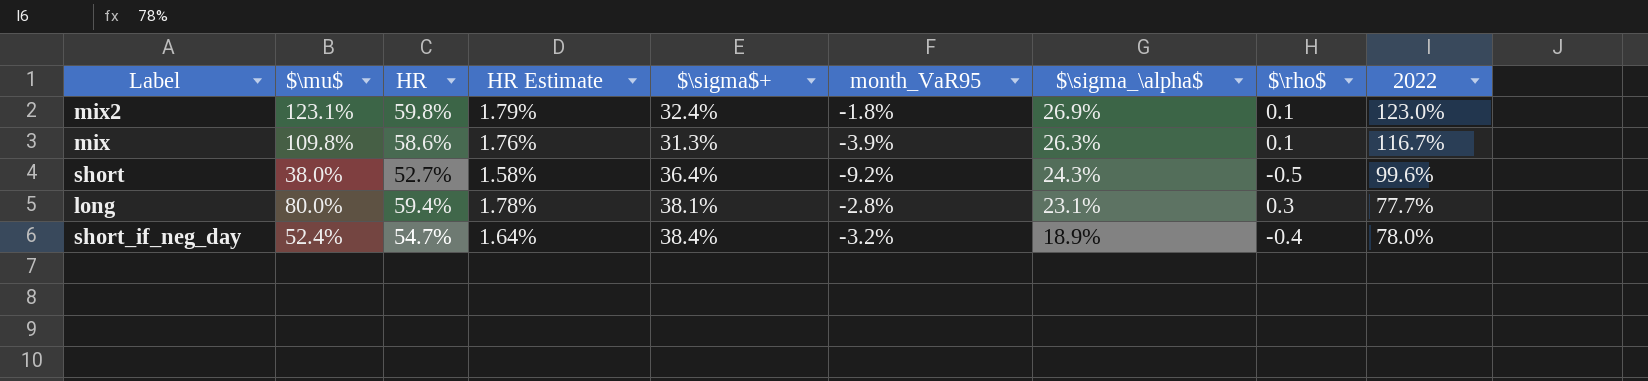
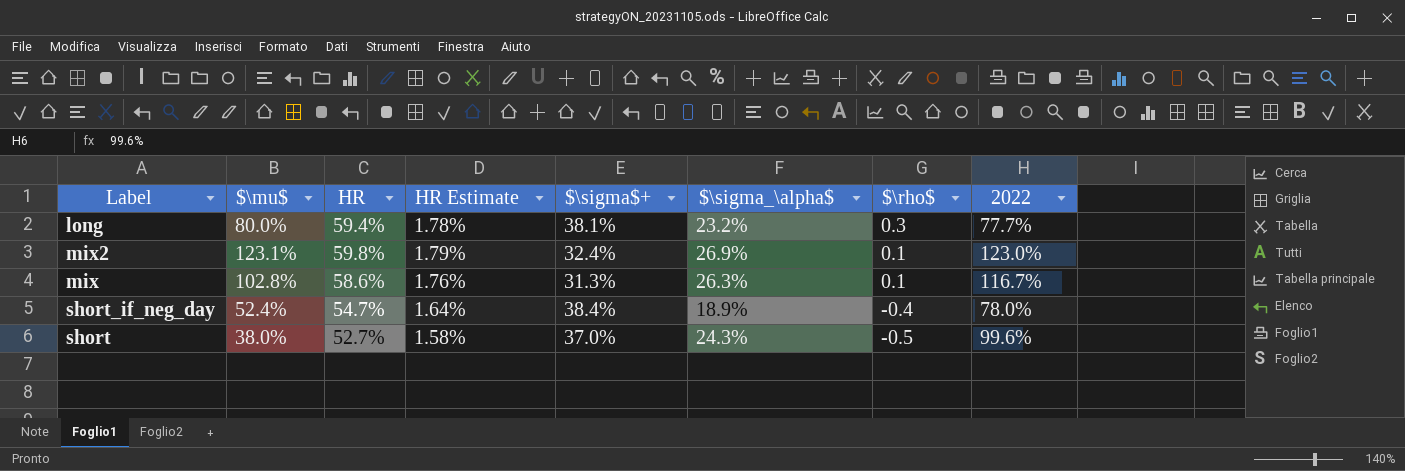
row order: $\sigma_\alpha$ descending -> $\rho$ descending
column month_VaR95 | position: 6 -> none
long | $\sigma_\alpha$: 23.1% -> 23.2%
mix | $\mu$: 109.8% -> 102.8%
short | $\sigma$+: 36.4% -> 37.0%

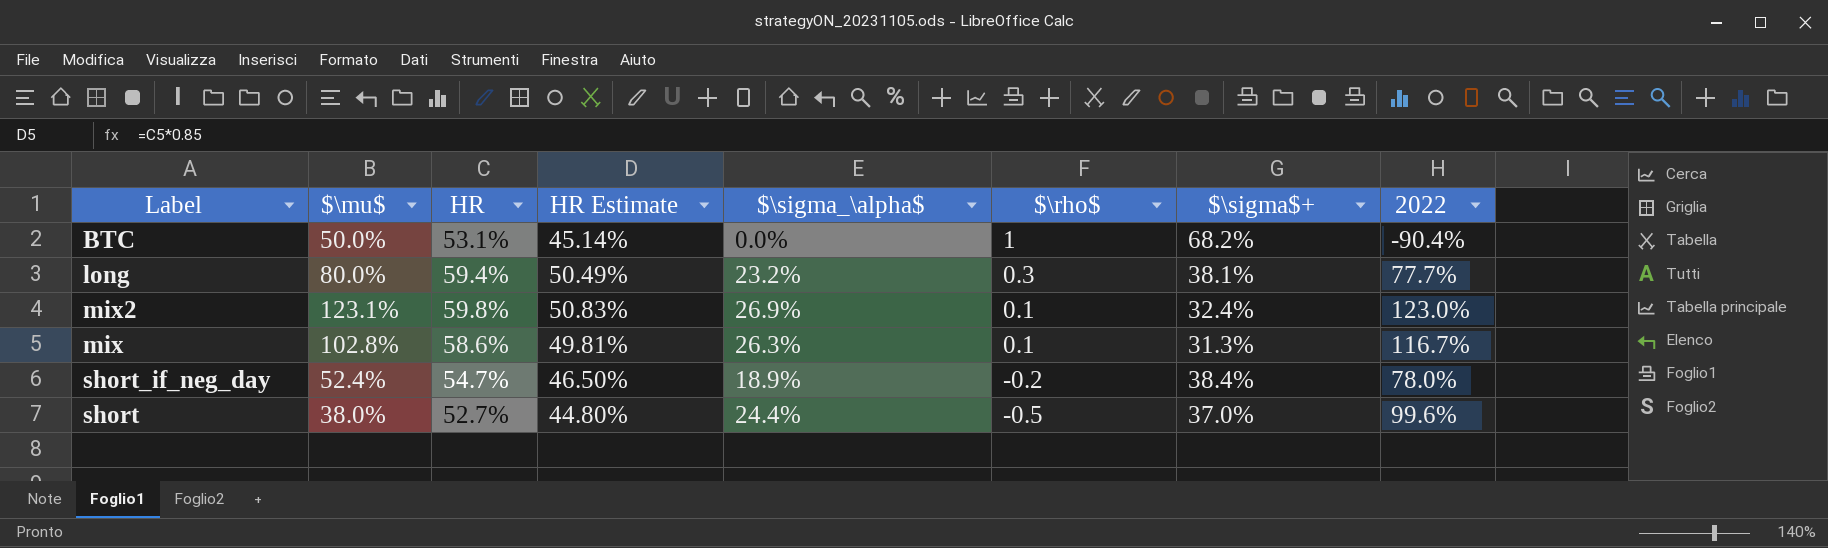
column HR Estimate | formula: [HR] * 0.03 -> [HR] * 0.85
column $\sigma$+ | position: 5 -> 7
row BTC: none -> 50.0% | 53.1% | 45.14% | 0.0% | 1 | 68.2% | -90.4%
short_if_neg_day | $\rho$: -0.4 -> -0.2
short | $\sigma_\alpha$: 24.3% -> 24.4%

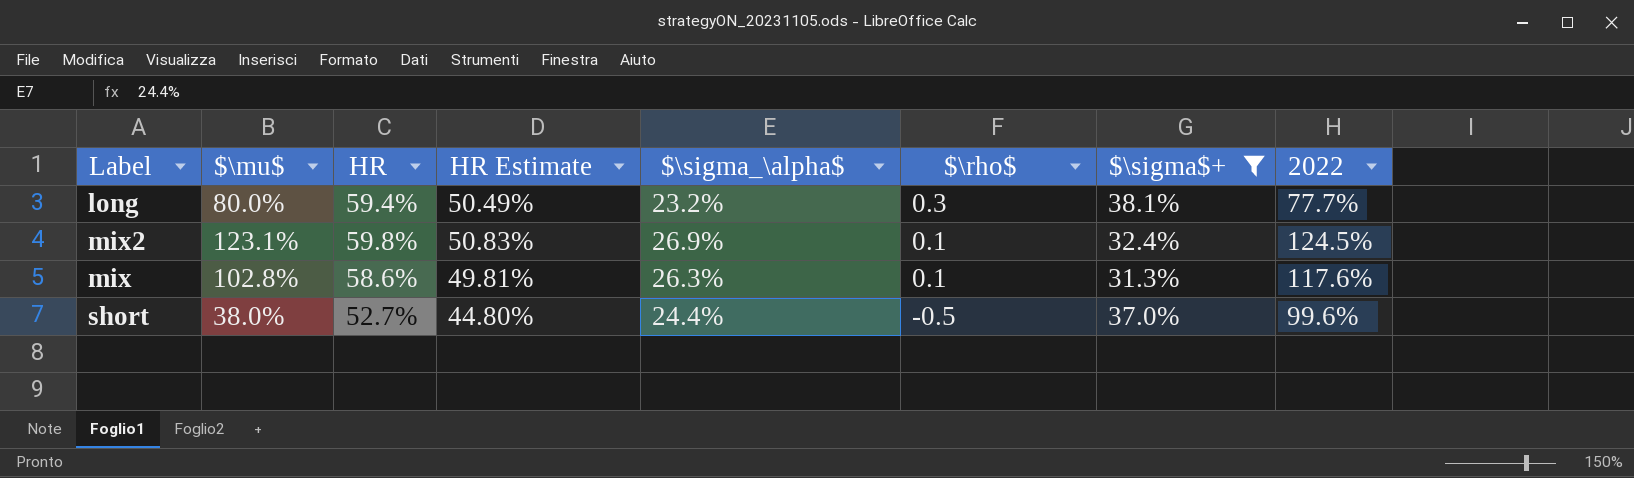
filter: none -> $\sigma$+ <= 38.1%
mix2 | 2022: 123.0% -> 124.5%
mix | 2022: 116.7% -> 117.6%

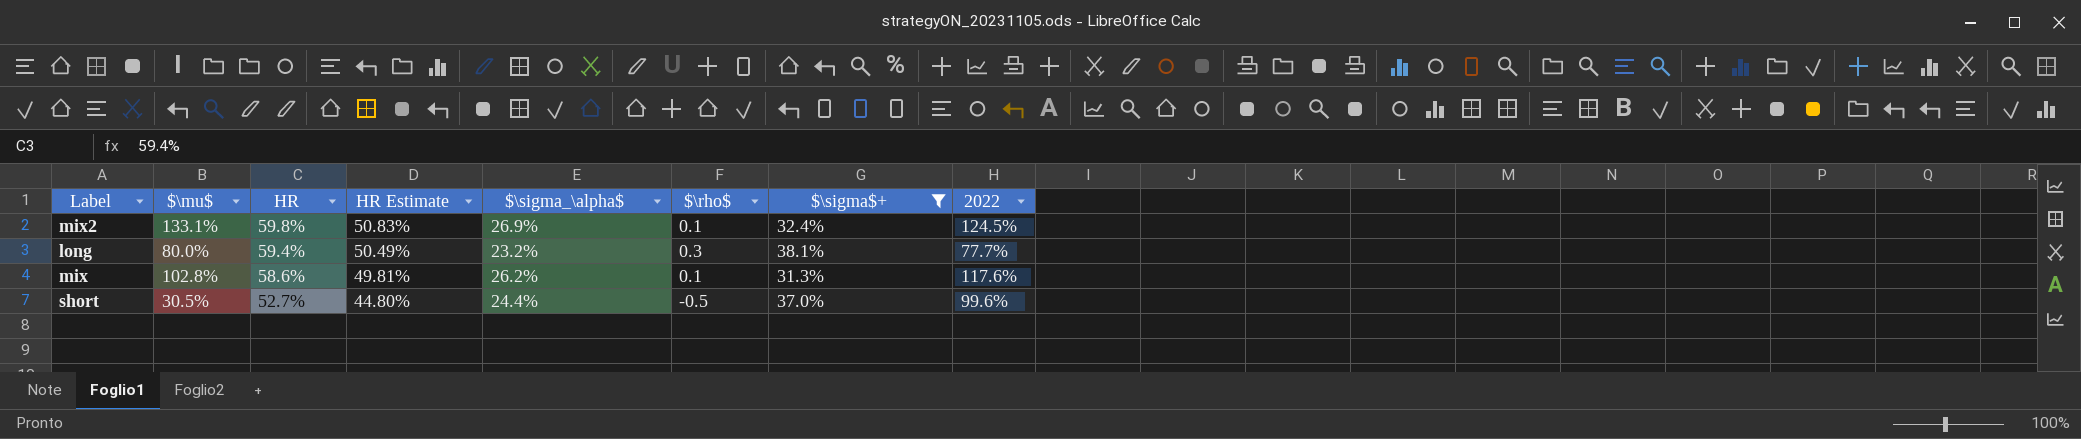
row order: $\rho$ descending -> HR descending
mix2 | $\mu$: 123.1% -> 133.1%
mix | $\sigma_\alpha$: 26.3% -> 26.2%
short | $\mu$: 38.0% -> 30.5%

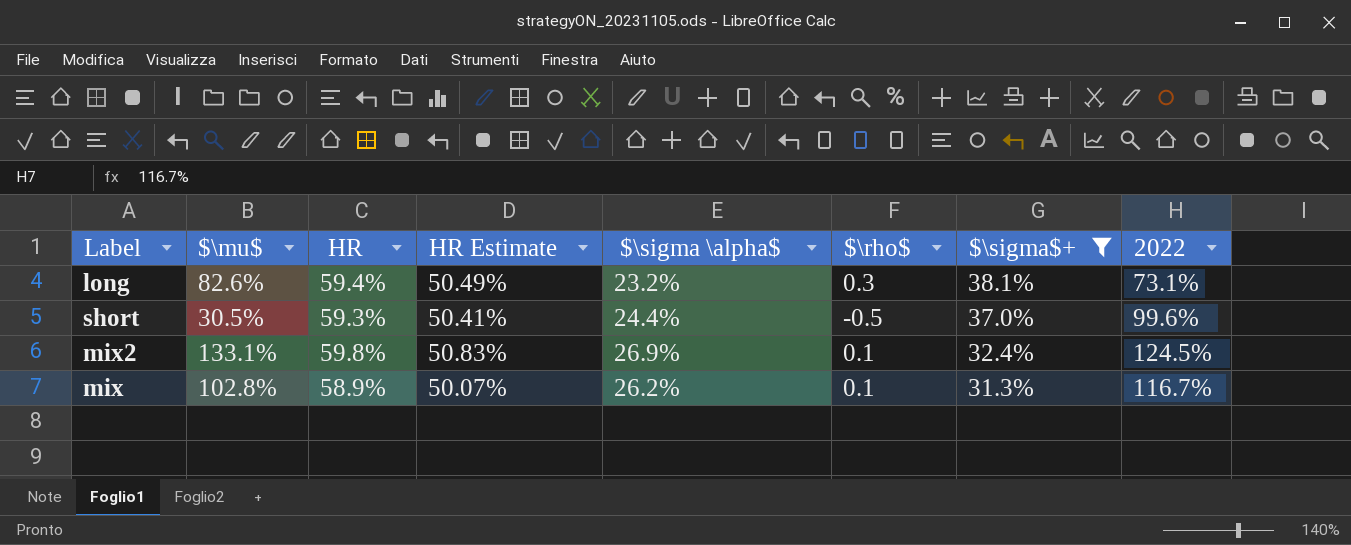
row order: HR descending -> $\sigma$+ descending
column name: $\sigma_\alpha$ -> $\sigma \alpha$
long | $\mu$: 80.0% -> 82.6%
long | 2022: 77.7% -> 73.1%
short | HR: 52.7% -> 59.3%
short | HR Estimate: 44.80% -> 50.41%
mix | HR: 58.6% -> 58.9%
mix | HR Estimate: 49.81% -> 50.07%
mix | 2022: 117.6% -> 116.7%

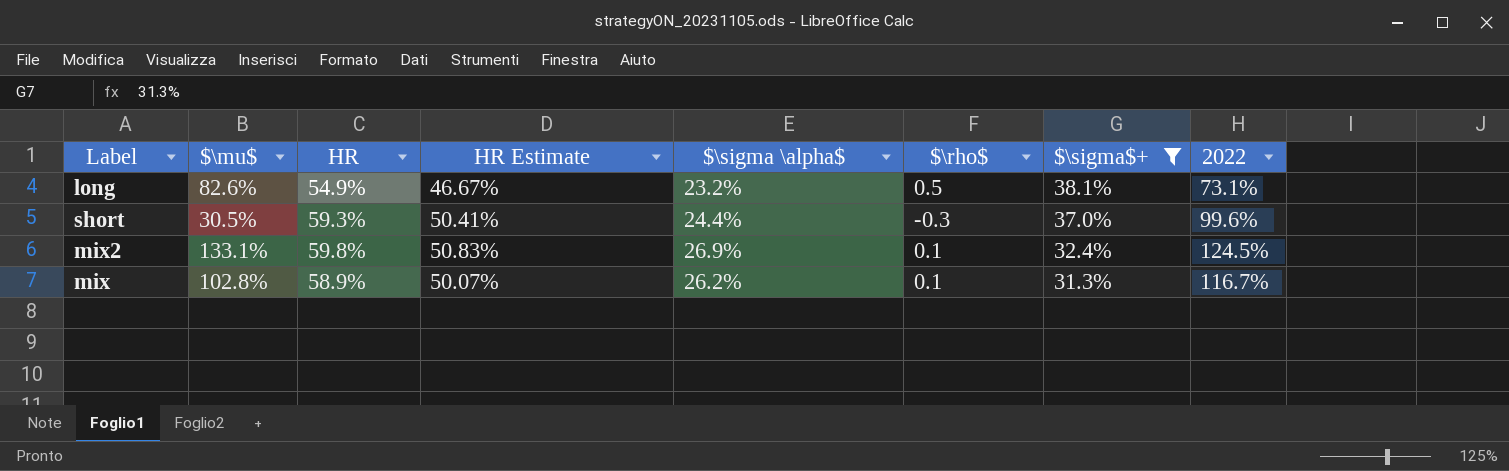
long | HR: 59.4% -> 54.9%
long | HR Estimate: 50.49% -> 46.67%
long | $\rho$: 0.3 -> 0.5
short | $\rho$: -0.5 -> -0.3

